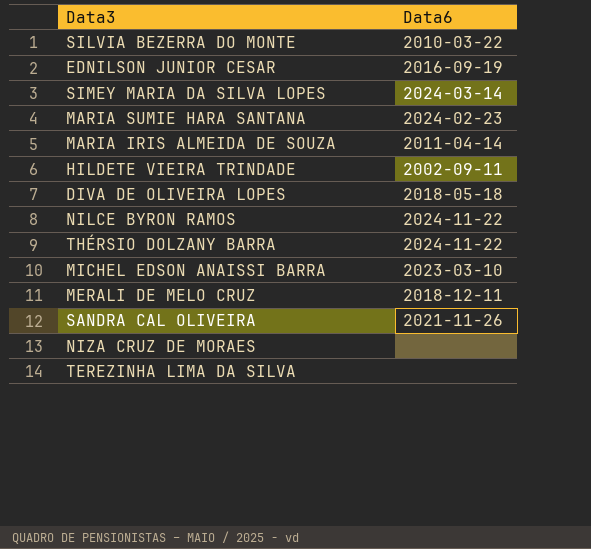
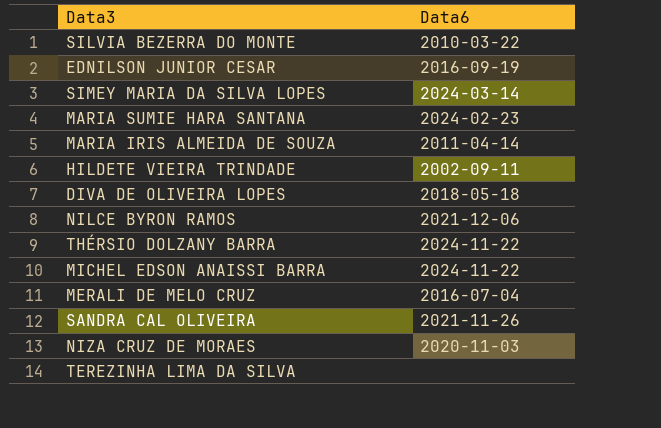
NILCE BYRON RAMOS | Data6: 2024-11-22 -> 2021-12-06
MICHEL EDSON ANAISSI BARRA | Data6: 2023-03-10 -> 2024-11-22
MERALI DE MELO CRUZ | Data6: 2018-12-11 -> 2016-07-04
NIZA CRUZ DE MORAES | Data6: none -> 2020-11-03

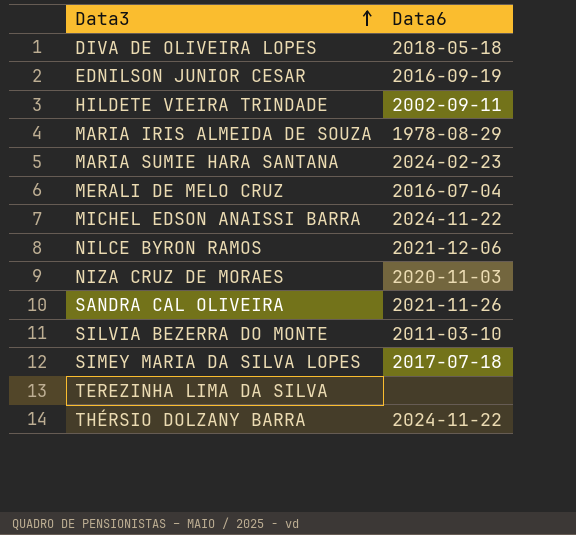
row order: none -> Data3 ascending
MARIA IRIS ALMEIDA DE SOUZA | Data6: 2011-04-14 -> 1978-08-29
SILVIA BEZERRA DO MONTE | Data6: 2010-03-22 -> 2011-03-10
SIMEY MARIA DA SILVA LOPES | Data6: 2024-03-14 -> 2017-07-18

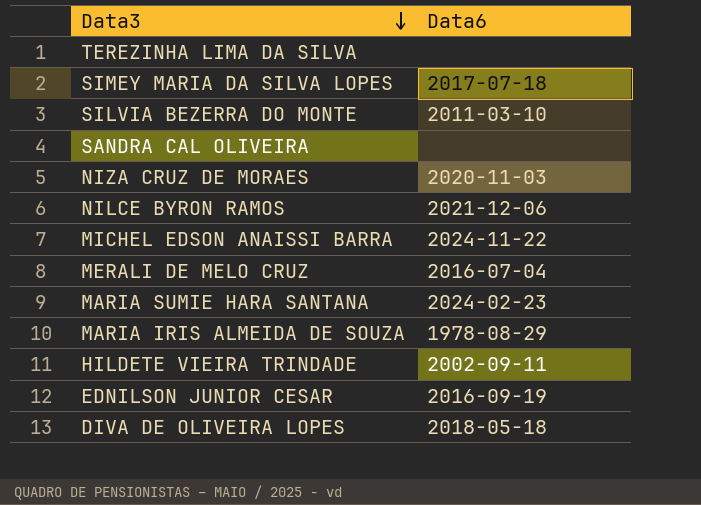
row order: Data3 ascending -> Data3 descending
row THÉRSIO DOLZANY BARRA: 2024-11-22 -> none
SANDRA CAL OLIVEIRA | Data6: 2021-11-26 -> none

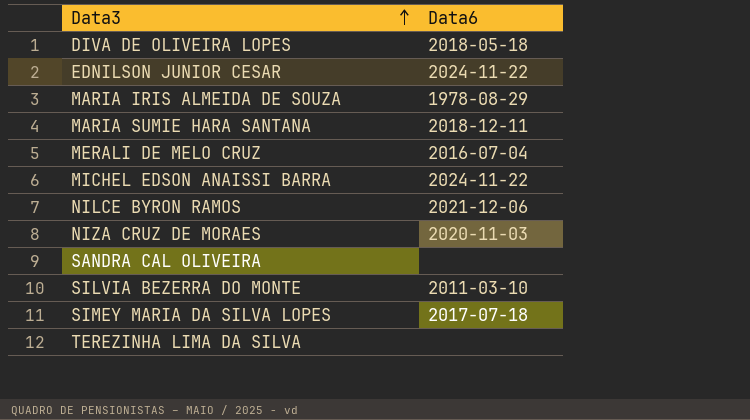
row order: Data3 descending -> Data3 ascending
row HILDETE VIEIRA TRINDADE: 2002-09-11 -> none
EDNILSON JUNIOR CESAR | Data6: 2016-09-19 -> 2024-11-22
MARIA SUMIE HARA SANTANA | Data6: 2024-02-23 -> 2018-12-11

